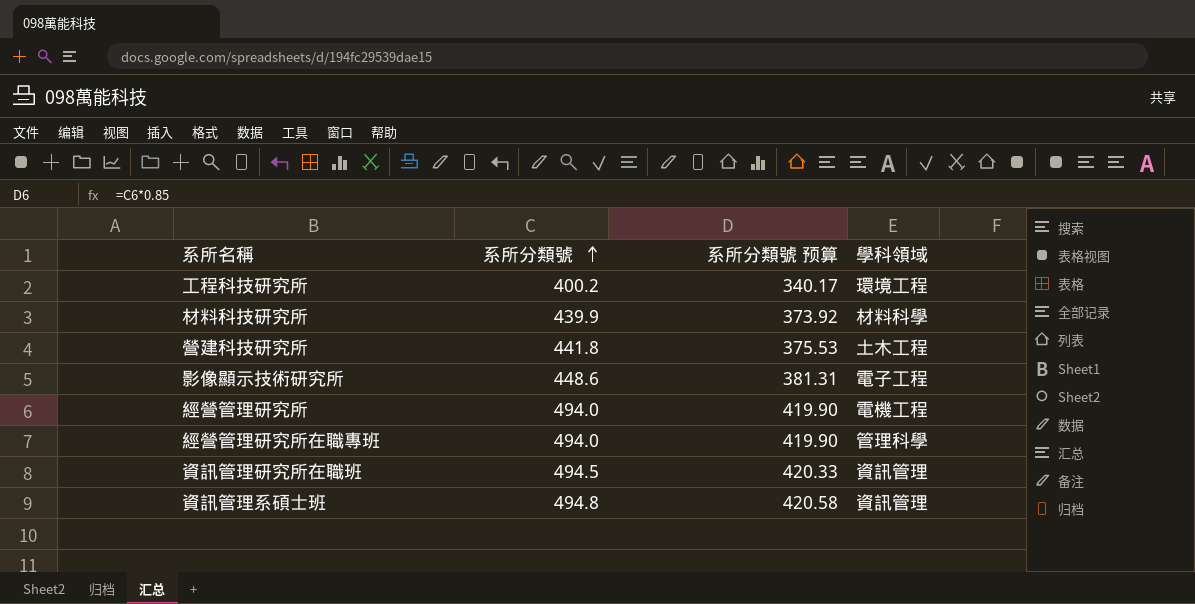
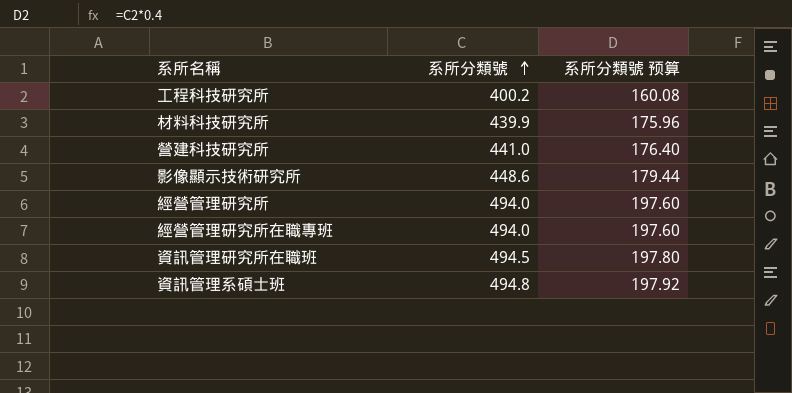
column 學科領域 | position: 4 -> none
column 系所分類號 预算 | formula: [系所分類號] * 0.85 -> [系所分類號] * 0.4
營建科技研究所 | 系所分類號: 441.8 -> 441.0

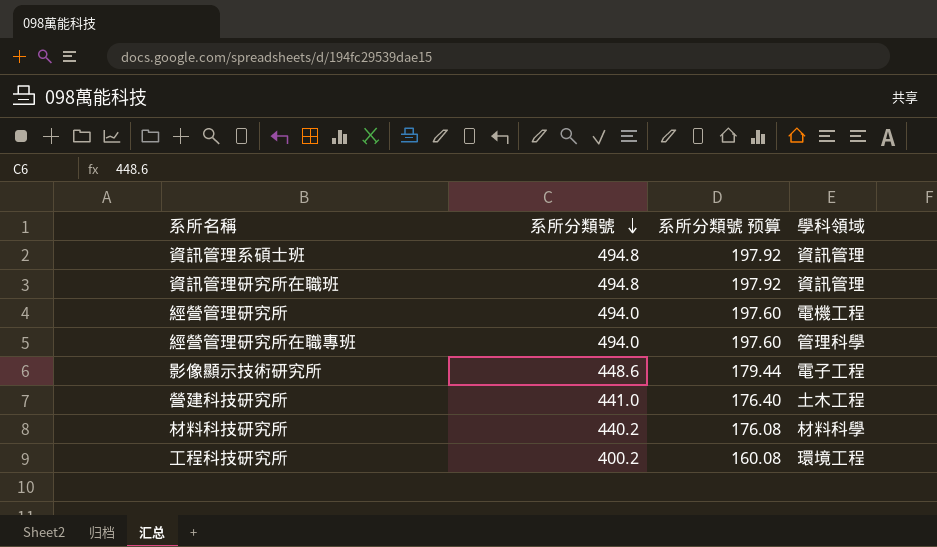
row order: 系所分類號 ascending -> 系所分類號 descending
column 學科領域 | position: none -> 4
資訊管理研究所在職班 | 系所分類號: 494.5 -> 494.8
資訊管理研究所在職班 | 系所分類號 预算: 197.80 -> 197.92
材料科技研究所 | 系所分類號: 439.9 -> 440.2
材料科技研究所 | 系所分類號 预算: 175.96 -> 176.08

